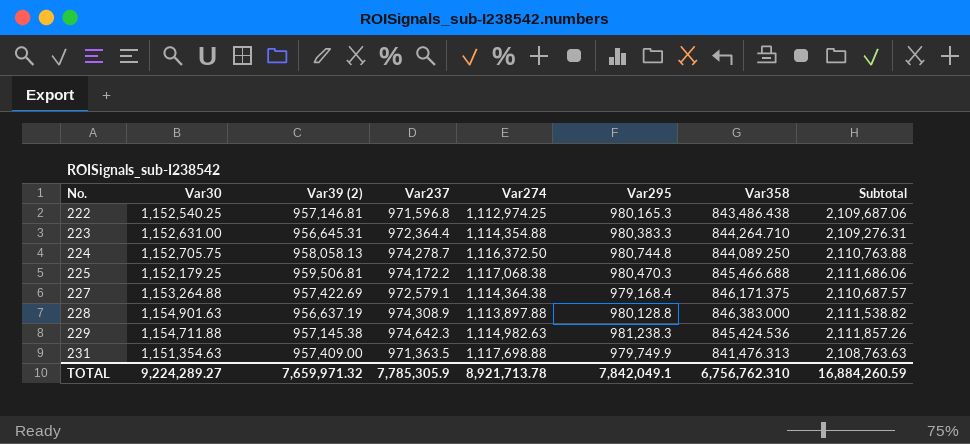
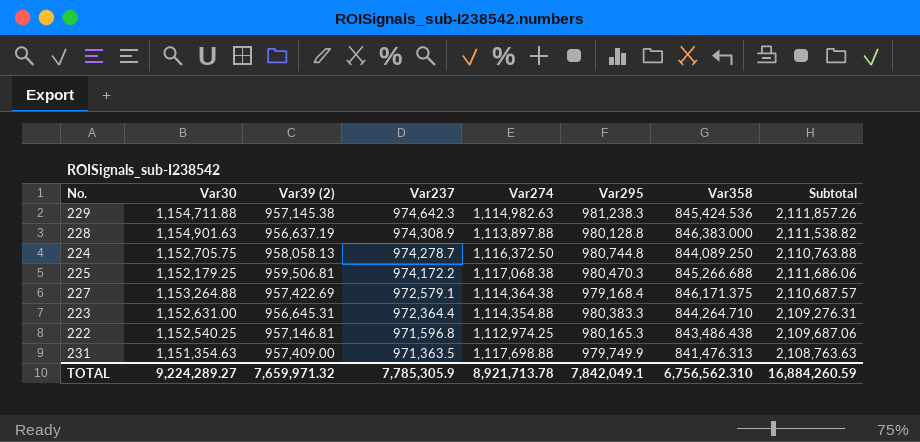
row order: No. ascending -> Var237 descending
225 | Var358: 845,466.688 -> 845,266.688
TOTAL | Var358: 6,756,762.310 -> 6,756,562.310

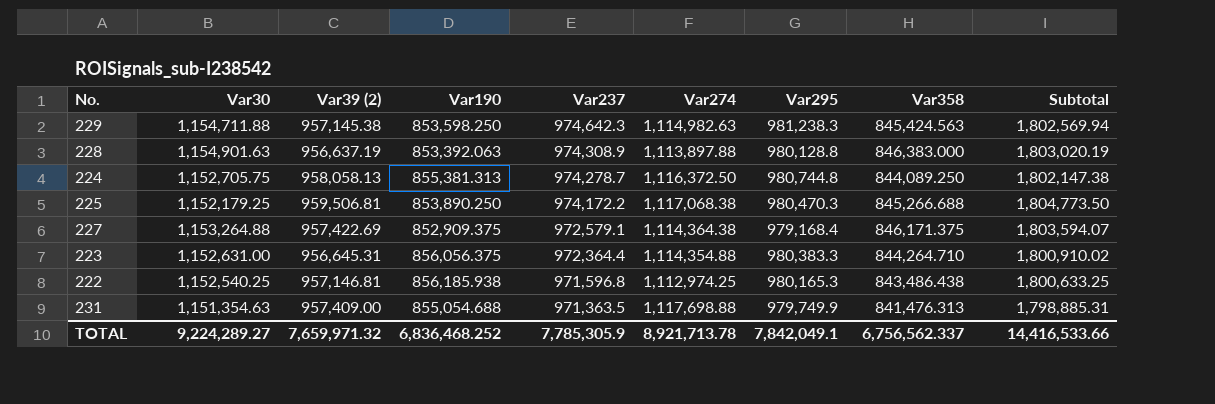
column Var190 | position: none -> 4
column Subtotal | formula: [Var30] + [Var39 (2)] -> [Var39 (2)] + [Var358]
229 | Var358: 845,424.536 -> 845,424.563
TOTAL | Var358: 6,756,562.310 -> 6,756,562.337
TOTAL | Subtotal: 16,884,260.59 -> 14,416,533.66

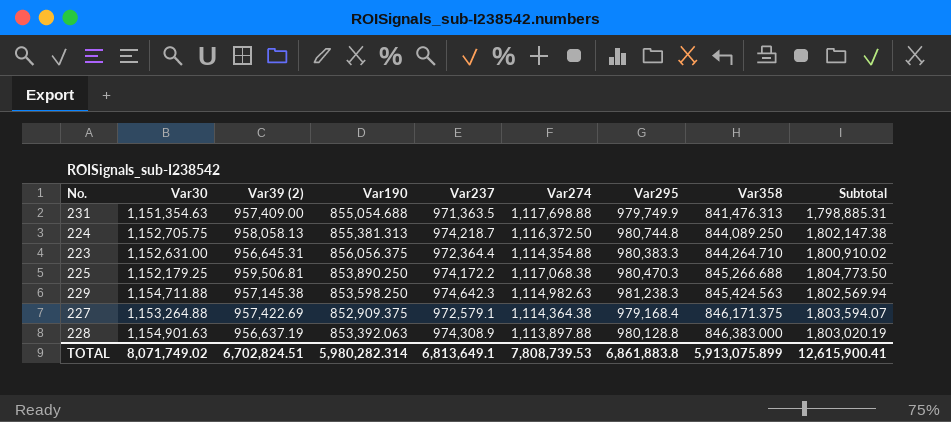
row order: Var237 descending -> Var358 ascending
row 222: 1,152,540.25 | 957,146.81 | 856,185.938 | 971,596.8 | 1,112,974.25 | 980,165.3 | 843,486.438 | 1,800,633.25 -> none
224 | Var237: 974,278.7 -> 974,218.7
TOTAL | Var30: 9,224,289.27 -> 8,071,749.02
TOTAL | Var39 (2): 7,659,971.32 -> 6,702,824.51
TOTAL | Var190: 6,836,468.252 -> 5,980,282.314
TOTAL | Var237: 7,785,305.9 -> 6,813,649.1
TOTAL | Var274: 8,921,713.78 -> 7,808,739.53
TOTAL | Var295: 7,842,049.1 -> 6,861,883.8
TOTAL | Var358: 6,756,562.337 -> 5,913,075.899
TOTAL | Subtotal: 14,416,533.66 -> 12,615,900.41

